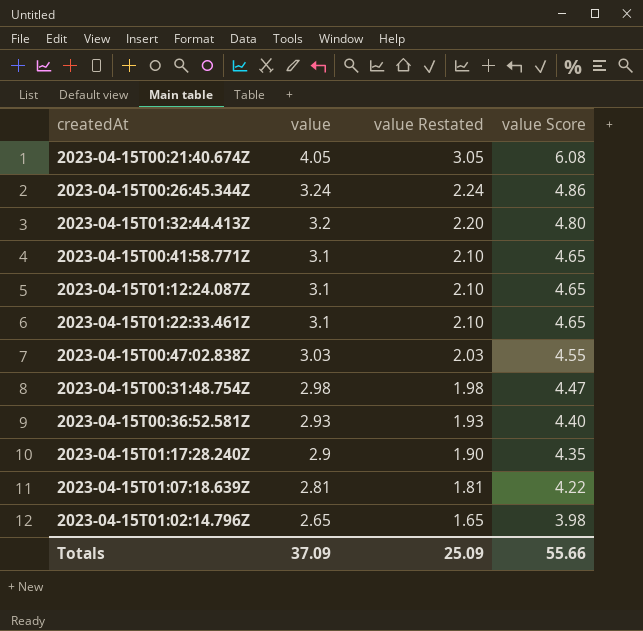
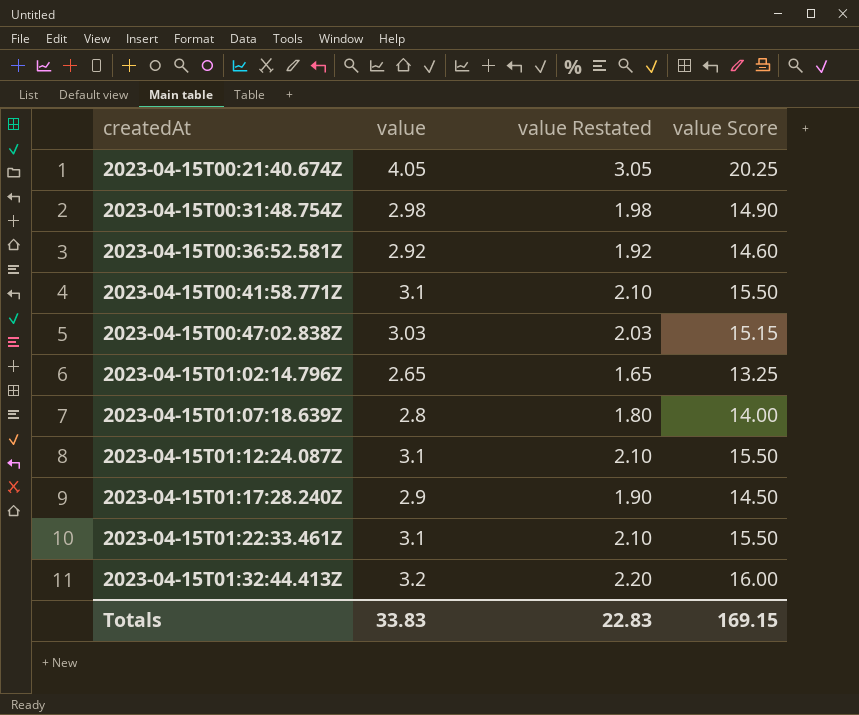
row order: value descending -> createdAt ascending
column value Score | formula: [value] * 1.5 -> [value] * 5
row 2023-04-15T00:26:45.344Z: 3.24 | 2.24 | 4.86 -> none
2023-04-15T00:36:52.581Z | value: 2.93 -> 2.92
2023-04-15T00:36:52.581Z | value Restated: 1.93 -> 1.92
2023-04-15T01:07:18.639Z | value: 2.81 -> 2.8
2023-04-15T01:07:18.639Z | value Restated: 1.81 -> 1.80
Totals | value: 37.09 -> 33.83
Totals | value Restated: 25.09 -> 22.83
Totals | value Score: 55.66 -> 169.15

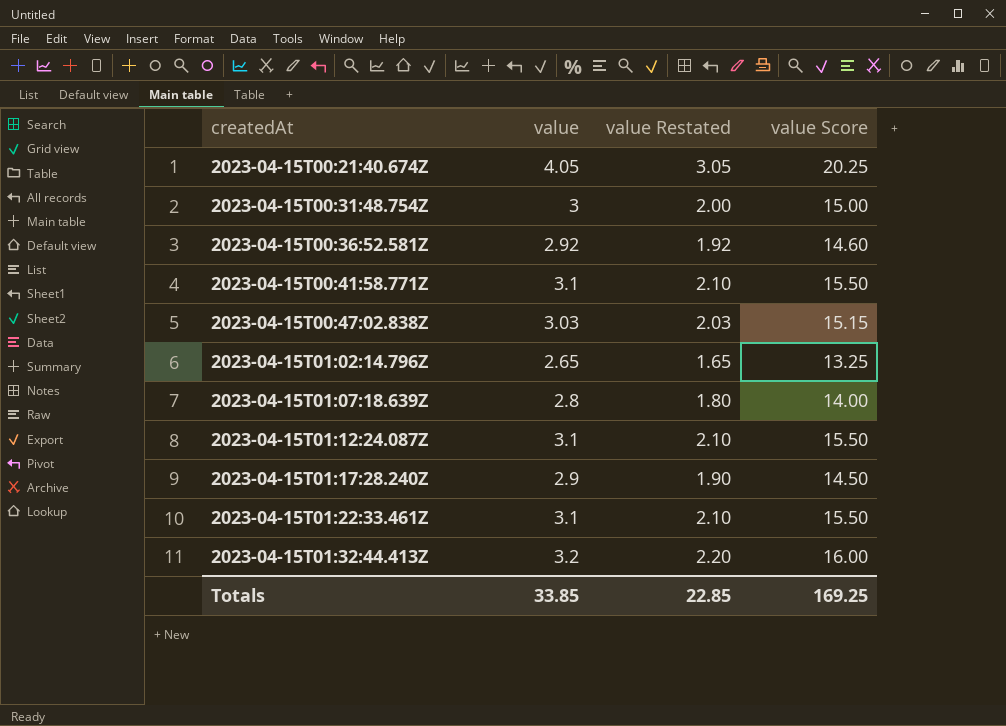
2023-04-15T00:31:48.754Z | value: 2.98 -> 3
2023-04-15T00:31:48.754Z | value Restated: 1.98 -> 2.00
2023-04-15T00:31:48.754Z | value Score: 14.90 -> 15.00
Totals | value: 33.83 -> 33.85
Totals | value Restated: 22.83 -> 22.85
Totals | value Score: 169.15 -> 169.25

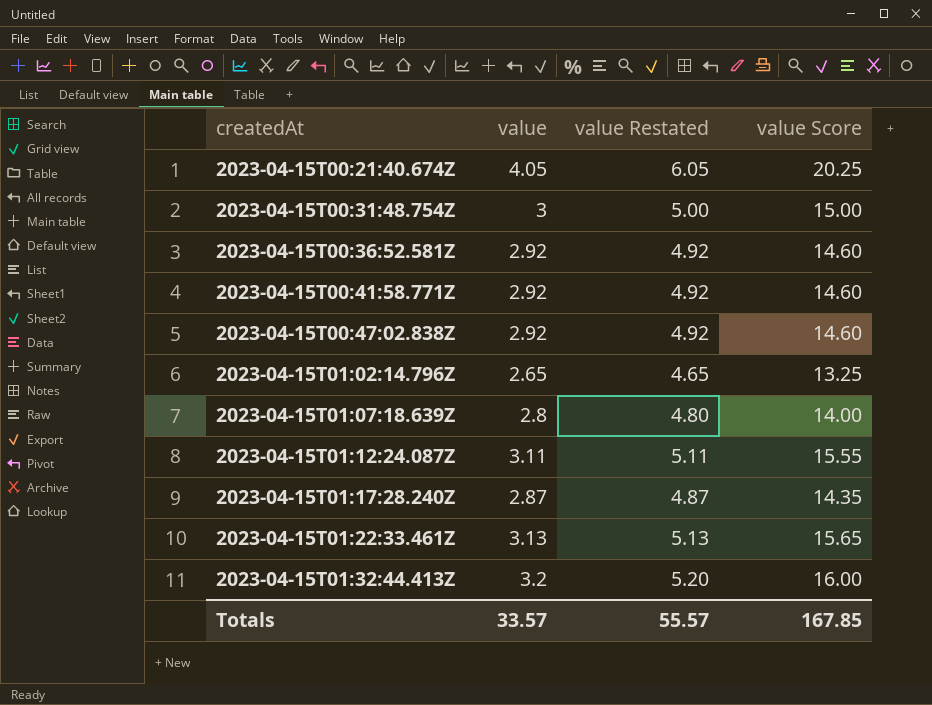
column value Restated | formula: [value] - 1 -> [value] + 2
2023-04-15T00:41:58.771Z | value: 3.1 -> 2.92
2023-04-15T00:41:58.771Z | value Score: 15.50 -> 14.60
2023-04-15T00:47:02.838Z | value: 3.03 -> 2.92
2023-04-15T00:47:02.838Z | value Score: 15.15 -> 14.60
2023-04-15T01:12:24.087Z | value: 3.1 -> 3.11
2023-04-15T01:12:24.087Z | value Score: 15.50 -> 15.55
2023-04-15T01:17:28.240Z | value: 2.9 -> 2.87
2023-04-15T01:17:28.240Z | value Score: 14.50 -> 14.35
2023-04-15T01:22:33.461Z | value: 3.1 -> 3.13
2023-04-15T01:22:33.461Z | value Score: 15.50 -> 15.65
Totals | value: 33.85 -> 33.57
Totals | value Restated: 22.85 -> 55.57
Totals | value Score: 169.25 -> 167.85

